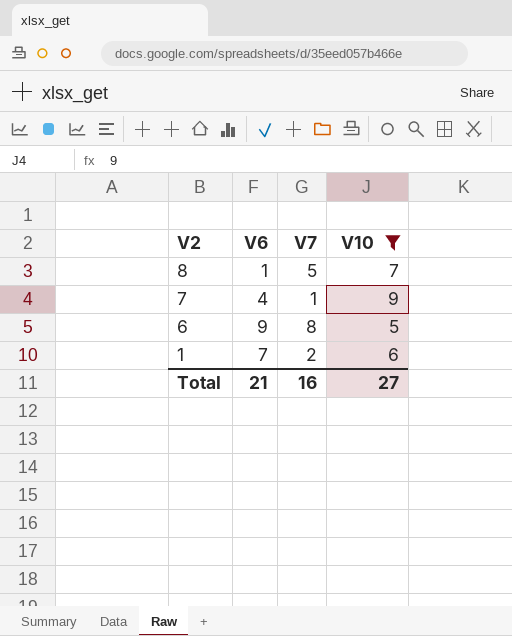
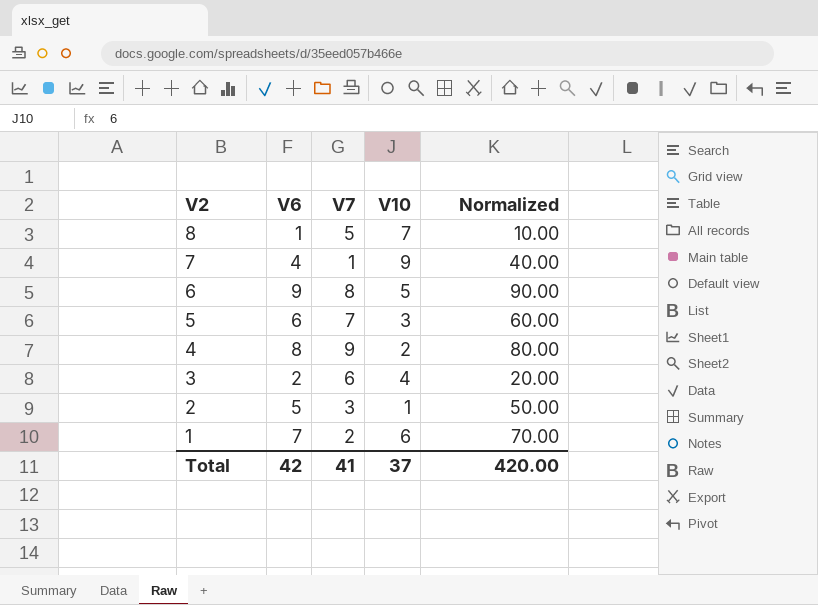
filter: V10 >= 5 -> none
column Normalized | formula: none -> [V6] * 10
Total | V6: 21 -> 42
Total | V7: 16 -> 41
Total | V10: 27 -> 37

